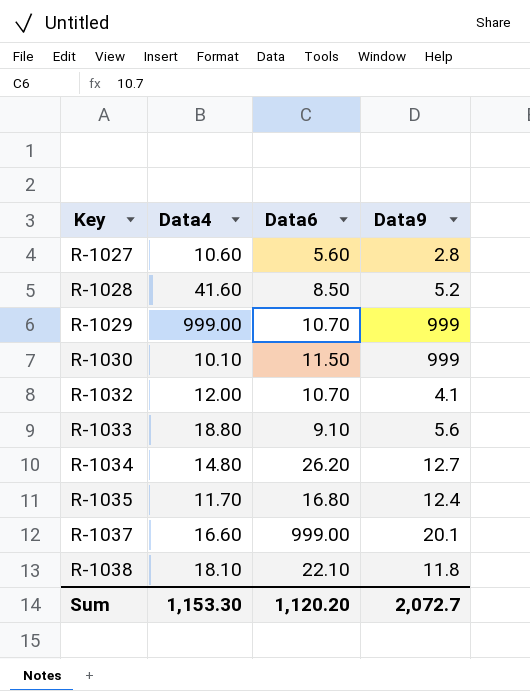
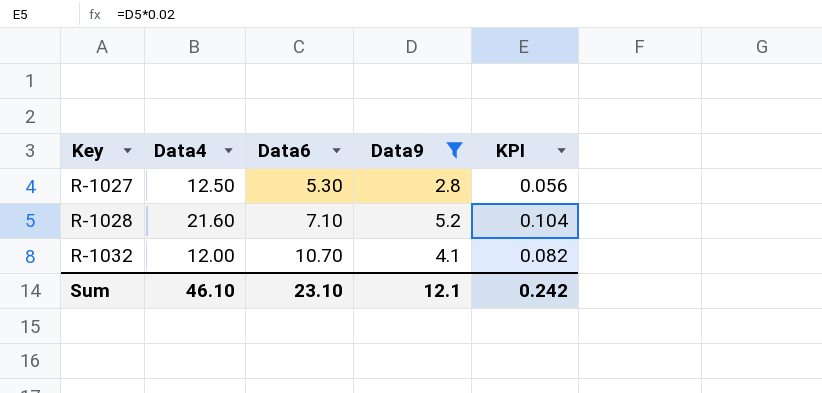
filter: none -> Data9 <= 5.2
column KPI | formula: none -> [Data9] * 0.02
R-1027 | Data4: 10.60 -> 12.50
R-1027 | Data6: 5.60 -> 5.30
R-1028 | Data4: 41.60 -> 21.60
R-1028 | Data6: 8.50 -> 7.10
Sum | Data4: 1,153.30 -> 46.10
Sum | Data6: 1,120.20 -> 23.10
Sum | Data9: 2,072.7 -> 12.1

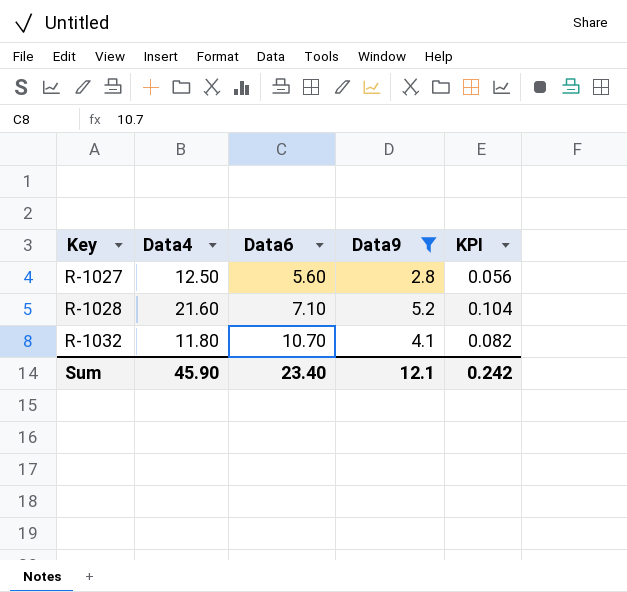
R-1027 | Data6: 5.30 -> 5.60
R-1032 | Data4: 12.00 -> 11.80
Sum | Data4: 46.10 -> 45.90
Sum | Data6: 23.10 -> 23.40

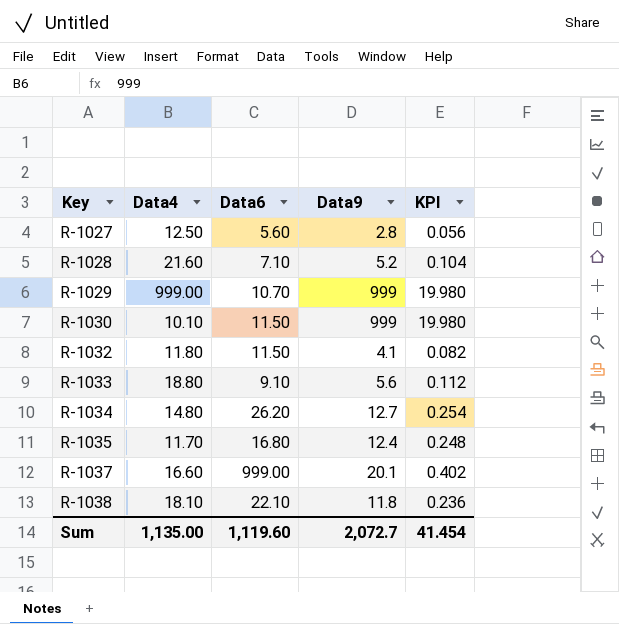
filter: Data9 <= 5.2 -> none
R-1032 | Data6: 10.70 -> 11.50
Sum | Data4: 45.90 -> 1,135.00
Sum | Data6: 23.40 -> 1,119.60
Sum | Data9: 12.1 -> 2,072.7
Sum | KPI: 0.242 -> 41.454

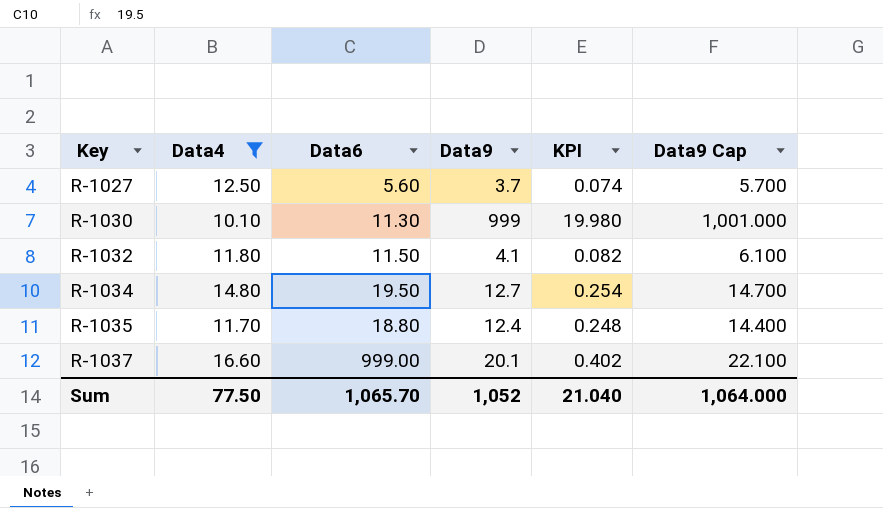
filter: none -> Data4 <= 16.60
column Data9 Cap | formula: none -> [Data9] + 2
R-1027 | Data9: 2.8 -> 3.7
R-1027 | KPI: 0.056 -> 0.074
R-1030 | Data6: 11.50 -> 11.30
R-1034 | Data6: 26.20 -> 19.50
R-1035 | Data6: 16.80 -> 18.80
Sum | Data4: 1,135.00 -> 77.50
Sum | Data6: 1,119.60 -> 1,065.70
Sum | Data9: 2,072.7 -> 1,052
Sum | KPI: 41.454 -> 21.040

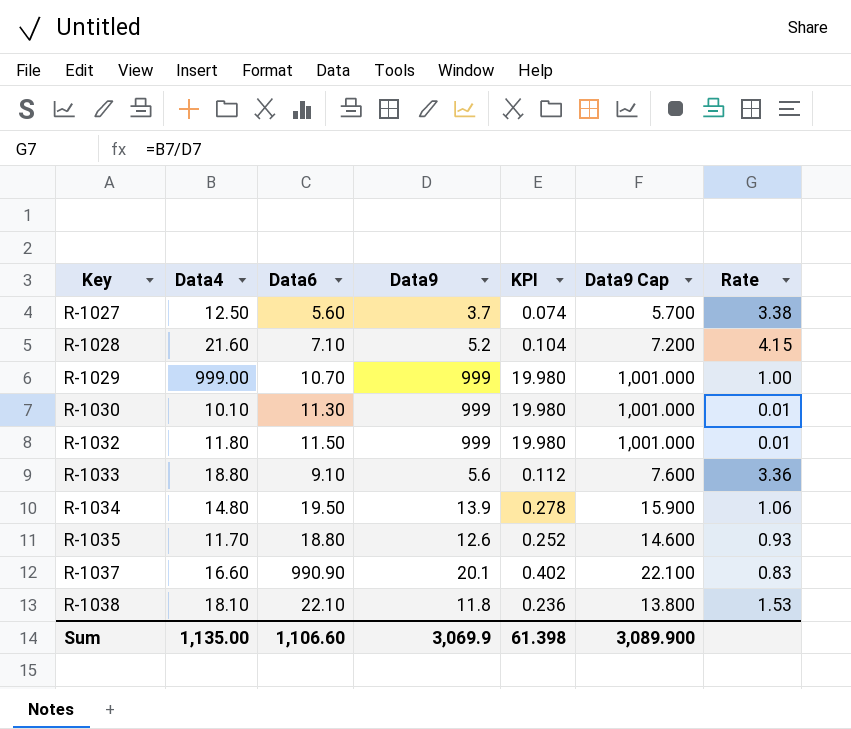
filter: Data4 <= 16.60 -> none
column Rate | formula: none -> [Data4] / [Data9]
R-1032 | Data9: 4.1 -> 999
R-1032 | KPI: 0.082 -> 19.980
R-1032 | Data9 Cap: 6.100 -> 1,001.000
R-1034 | Data9: 12.7 -> 13.9
R-1034 | KPI: 0.254 -> 0.278
R-1034 | Data9 Cap: 14.700 -> 15.900
R-1035 | Data9: 12.4 -> 12.6
R-1035 | KPI: 0.248 -> 0.252
R-1035 | Data9 Cap: 14.400 -> 14.600
R-1037 | Data6: 999.00 -> 990.90
Sum | Data4: 77.50 -> 1,135.00
Sum | Data6: 1,065.70 -> 1,106.60
Sum | Data9: 1,052 -> 3,069.9
Sum | KPI: 21.040 -> 61.398
Sum | Data9 Cap: 1,064.000 -> 3,089.900

